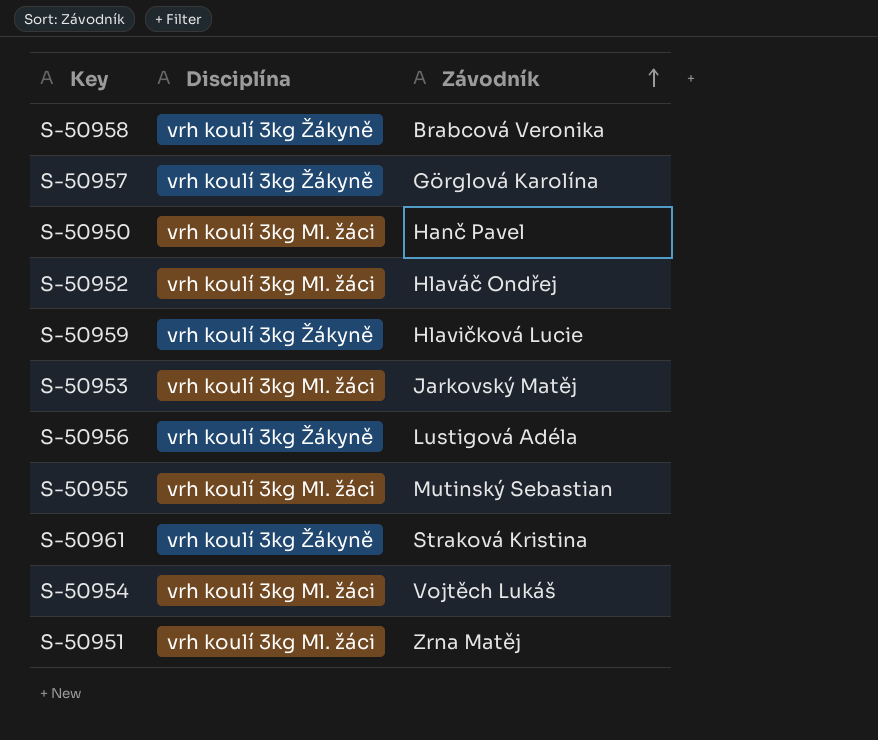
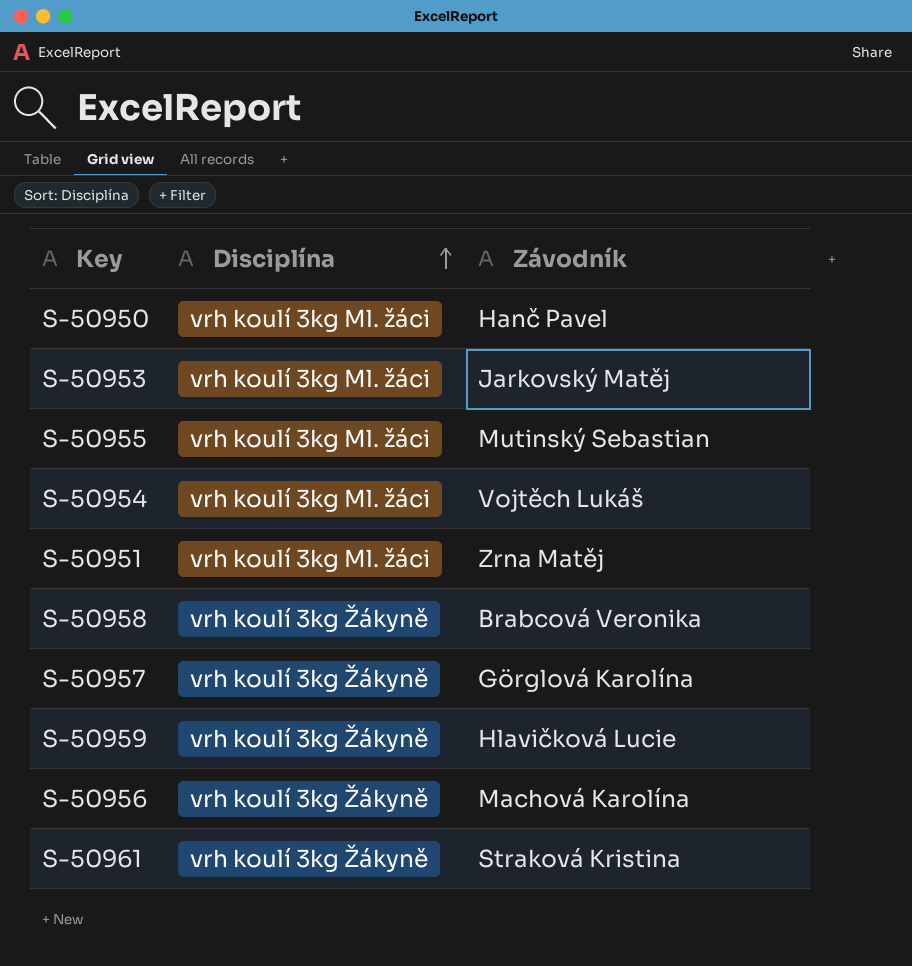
row order: Závodník ascending -> Disciplína ascending
row S-50952: vrh koulí 3kg Ml. žáci | Hlaváč Ondřej -> none
S-50956 | Závodník: Lustigová Adéla -> Machová Karolína

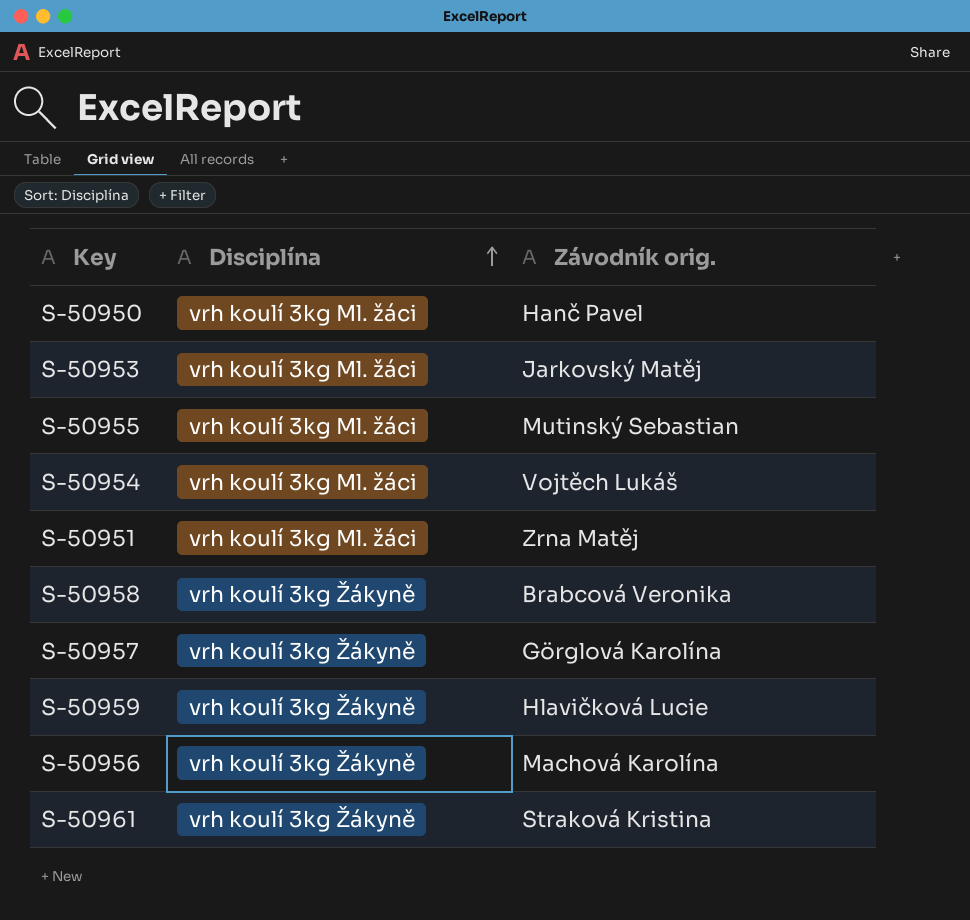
column name: Závodník -> Závodník orig.

